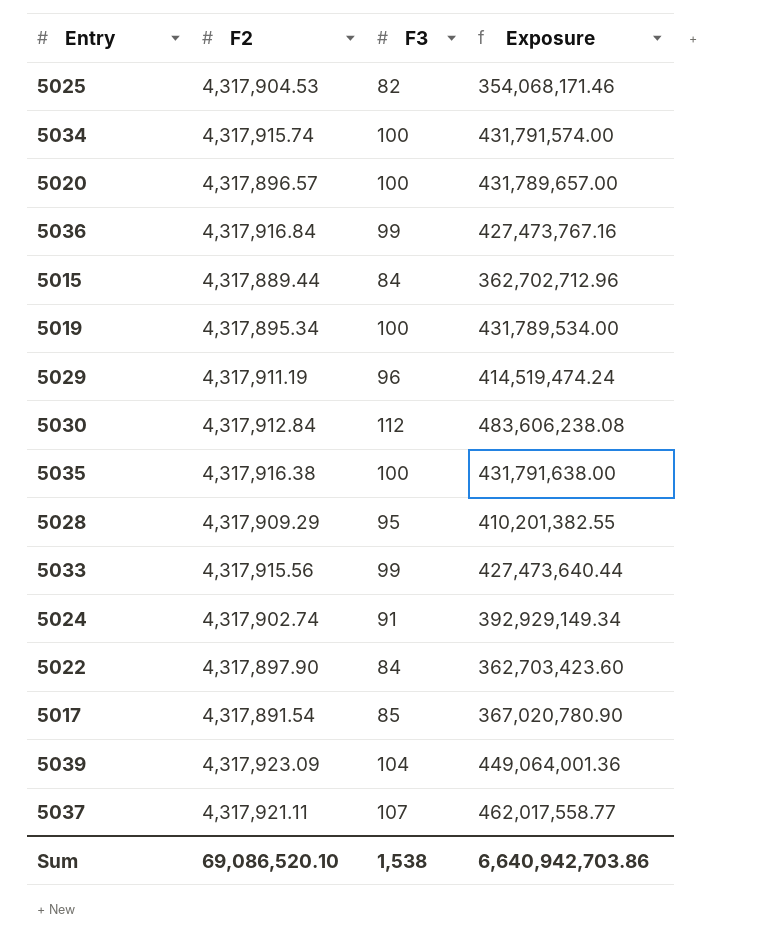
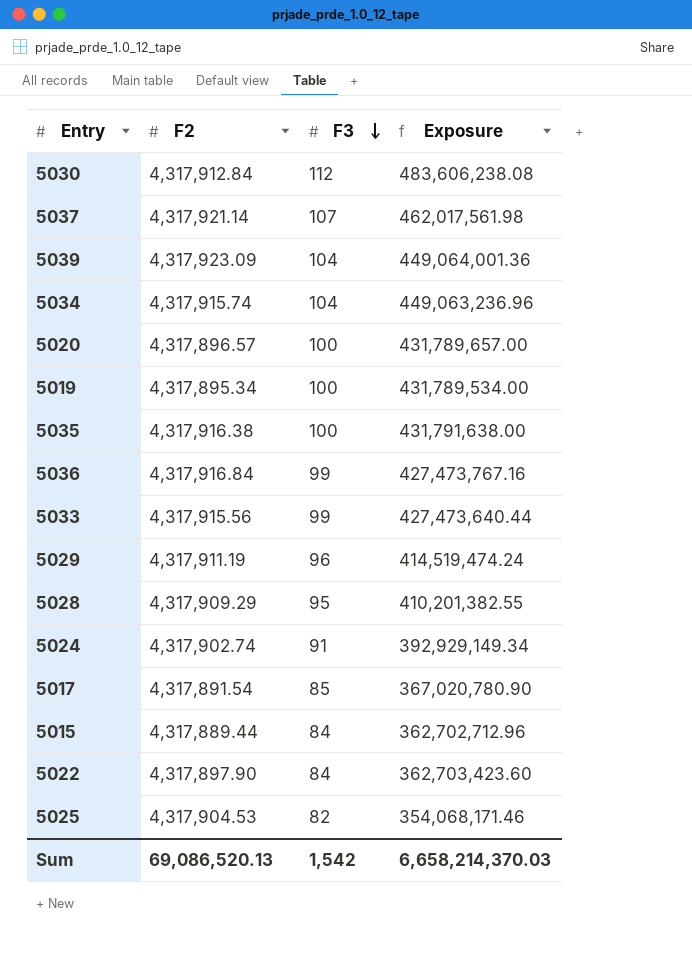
row order: none -> F3 descending
5037 | F2: 4,317,921.11 -> 4,317,921.14
5037 | Exposure: 462,017,558.77 -> 462,017,561.98
5034 | F3: 100 -> 104
5034 | Exposure: 431,791,574.00 -> 449,063,236.96
Sum | F2: 69,086,520.10 -> 69,086,520.13
Sum | F3: 1,538 -> 1,542
Sum | Exposure: 6,640,942,703.86 -> 6,658,214,370.03

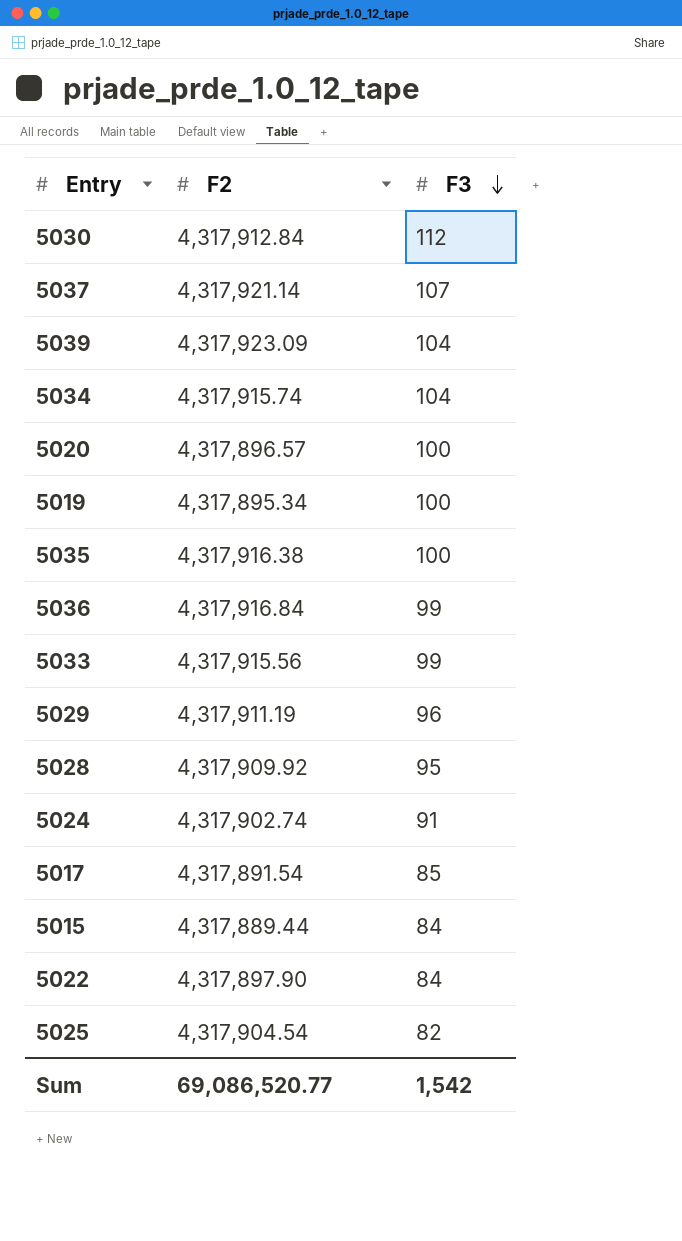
column Exposure | formula: [F2] * [F3] -> none
5028 | F2: 4,317,909.29 -> 4,317,909.92
5025 | F2: 4,317,904.53 -> 4,317,904.54
Sum | F2: 69,086,520.13 -> 69,086,520.77

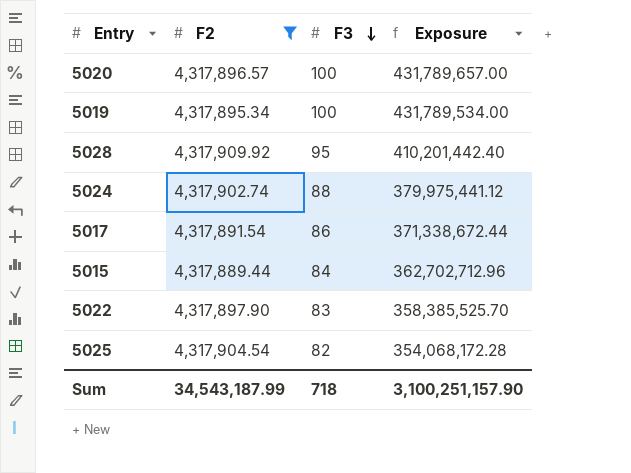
filter: none -> F2 <= 4,317,909.92
column Exposure | formula: none -> [F2] * [F3]
5024 | F3: 91 -> 88
5017 | F3: 85 -> 86
5022 | F3: 84 -> 83
Sum | F2: 69,086,520.77 -> 34,543,187.99
Sum | F3: 1,542 -> 718

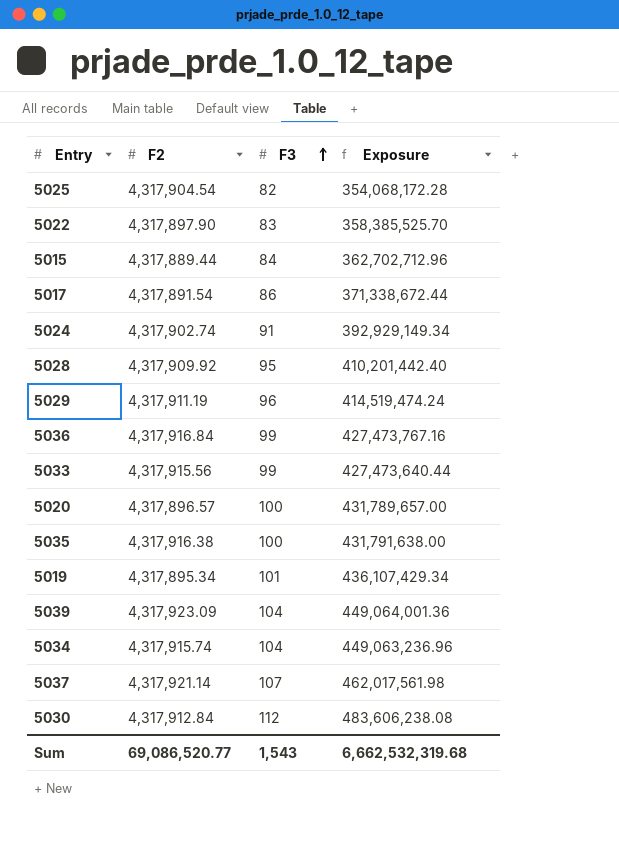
filter: F2 <= 4,317,909.92 -> none
row order: F3 descending -> F3 ascending
5024 | F3: 88 -> 91
5024 | Exposure: 379,975,441.12 -> 392,929,149.34
5019 | F3: 100 -> 101
5019 | Exposure: 431,789,534.00 -> 436,107,429.34
Sum | F2: 34,543,187.99 -> 69,086,520.77
Sum | F3: 718 -> 1,543
Sum | Exposure: 3,100,251,157.90 -> 6,662,532,319.68

